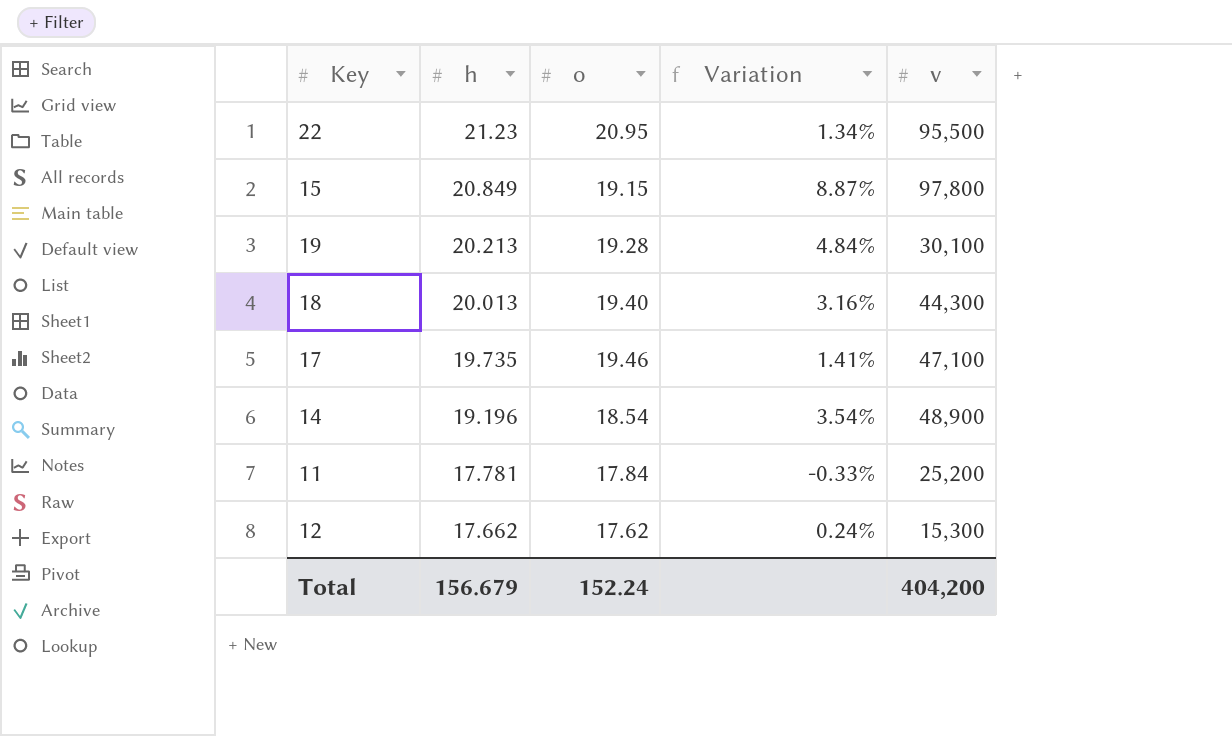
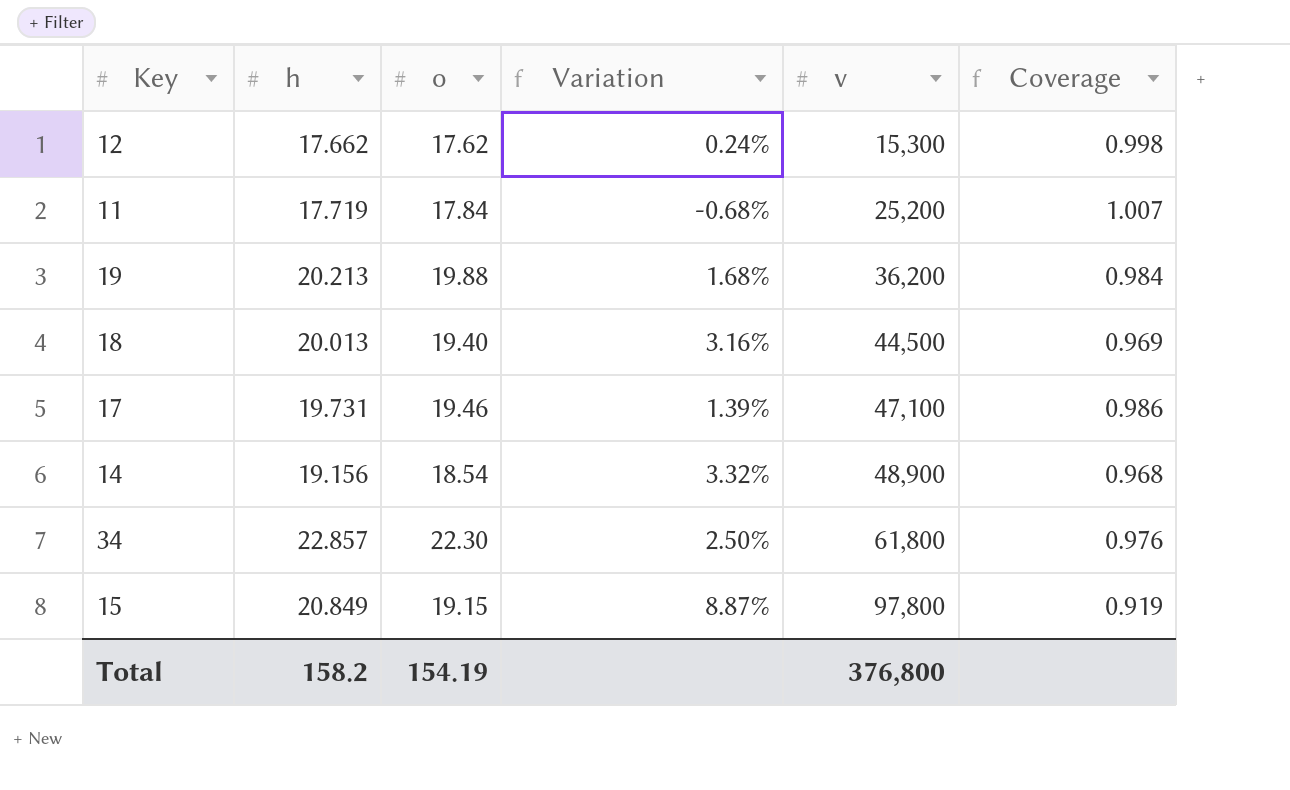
row order: h descending -> v ascending
column Coverage | formula: none -> [o] / [h]
row 22: 21.23 | 20.95 | 1.34% | 95,500 -> none
11 | h: 17.781 -> 17.719
11 | Variation: -0.33% -> -0.68%
19 | o: 19.28 -> 19.88
19 | Variation: 4.84% -> 1.68%
19 | v: 30,100 -> 36,200
18 | v: 44,300 -> 44,500
17 | h: 19.735 -> 19.731
17 | Variation: 1.41% -> 1.39%
14 | h: 19.196 -> 19.156
14 | Variation: 3.54% -> 3.32%
row 34: none -> 22.857 | 22.30 | 2.50% | 61,800 | 0.976
Total | h: 156.679 -> 158.2
Total | o: 152.24 -> 154.19
Total | v: 404,200 -> 376,800

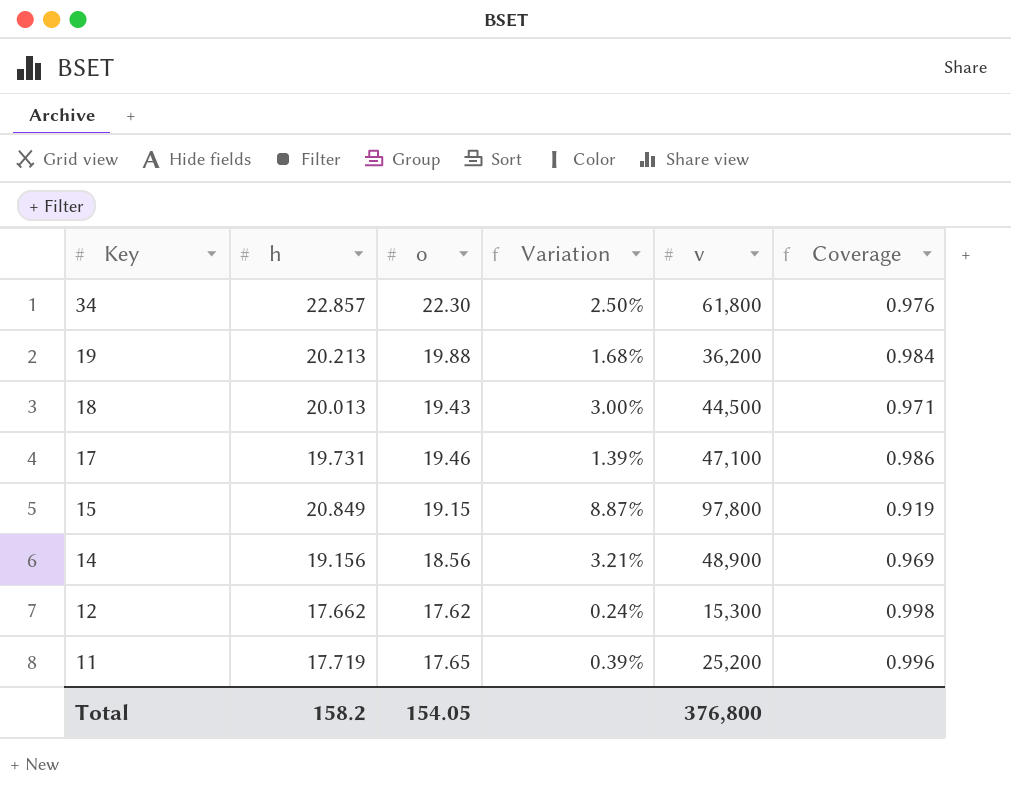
row order: v ascending -> Key descending
18 | o: 19.40 -> 19.43
18 | Variation: 3.16% -> 3.00%
18 | Coverage: 0.969 -> 0.971
14 | o: 18.54 -> 18.56
14 | Variation: 3.32% -> 3.21%
14 | Coverage: 0.968 -> 0.969
11 | o: 17.84 -> 17.65
11 | Variation: -0.68% -> 0.39%
11 | Coverage: 1.007 -> 0.996
Total | o: 154.19 -> 154.05

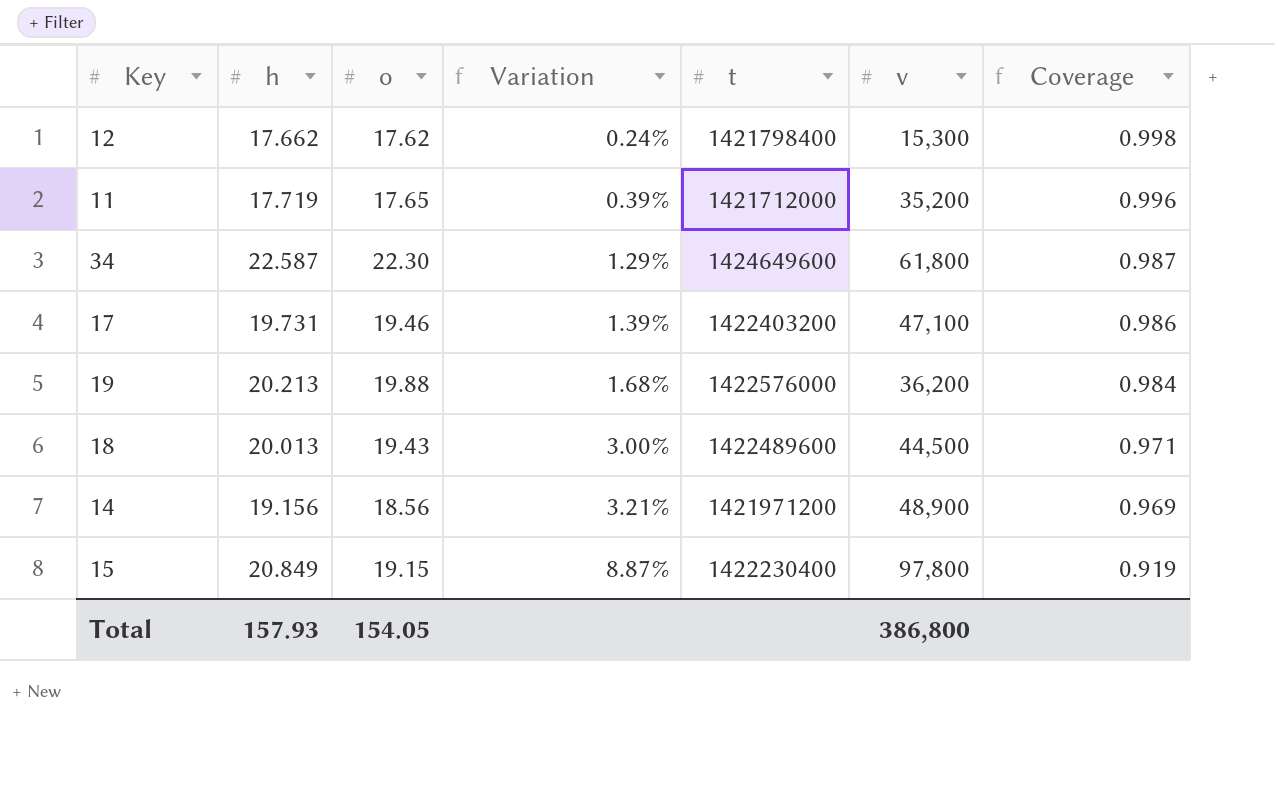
row order: Key descending -> Variation ascending
column t | position: none -> 5
11 | v: 25,200 -> 35,200
34 | h: 22.857 -> 22.587
34 | Variation: 2.50% -> 1.29%
34 | Coverage: 0.976 -> 0.987
Total | h: 158.2 -> 157.93
Total | v: 376,800 -> 386,800

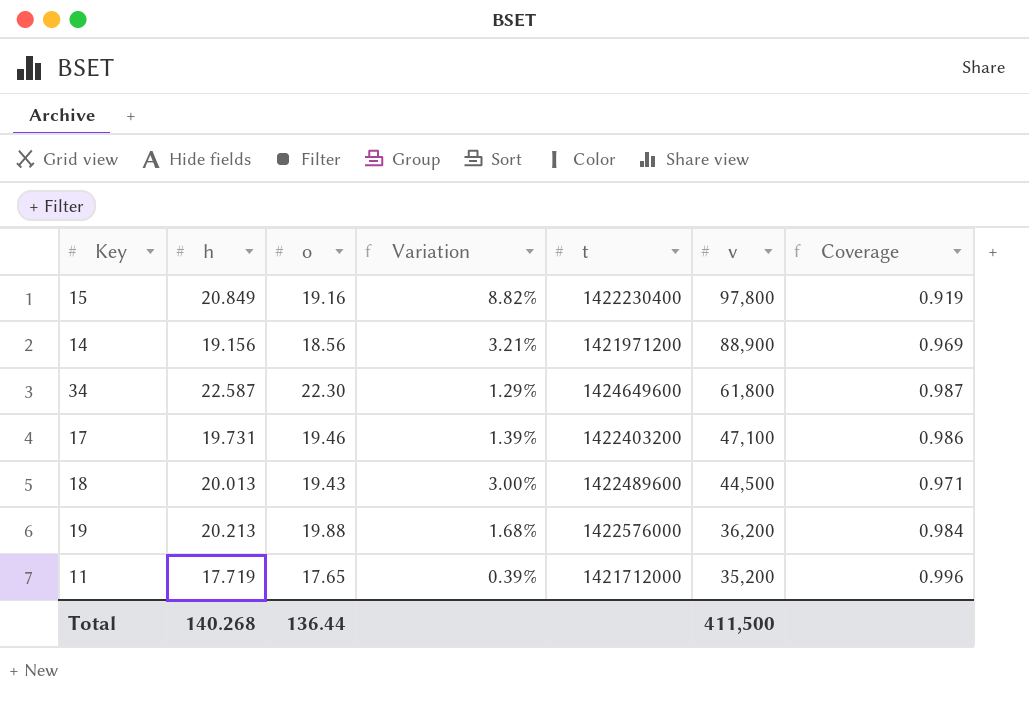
row order: Variation ascending -> v descending
row 12: 17.662 | 17.62 | 0.24% | 1421798400 | 15,300 | 0.998 -> none
15 | o: 19.15 -> 19.16
15 | Variation: 8.87% -> 8.82%
14 | v: 48,900 -> 88,900
Total | h: 157.93 -> 140.268
Total | o: 154.05 -> 136.44
Total | v: 386,800 -> 411,500

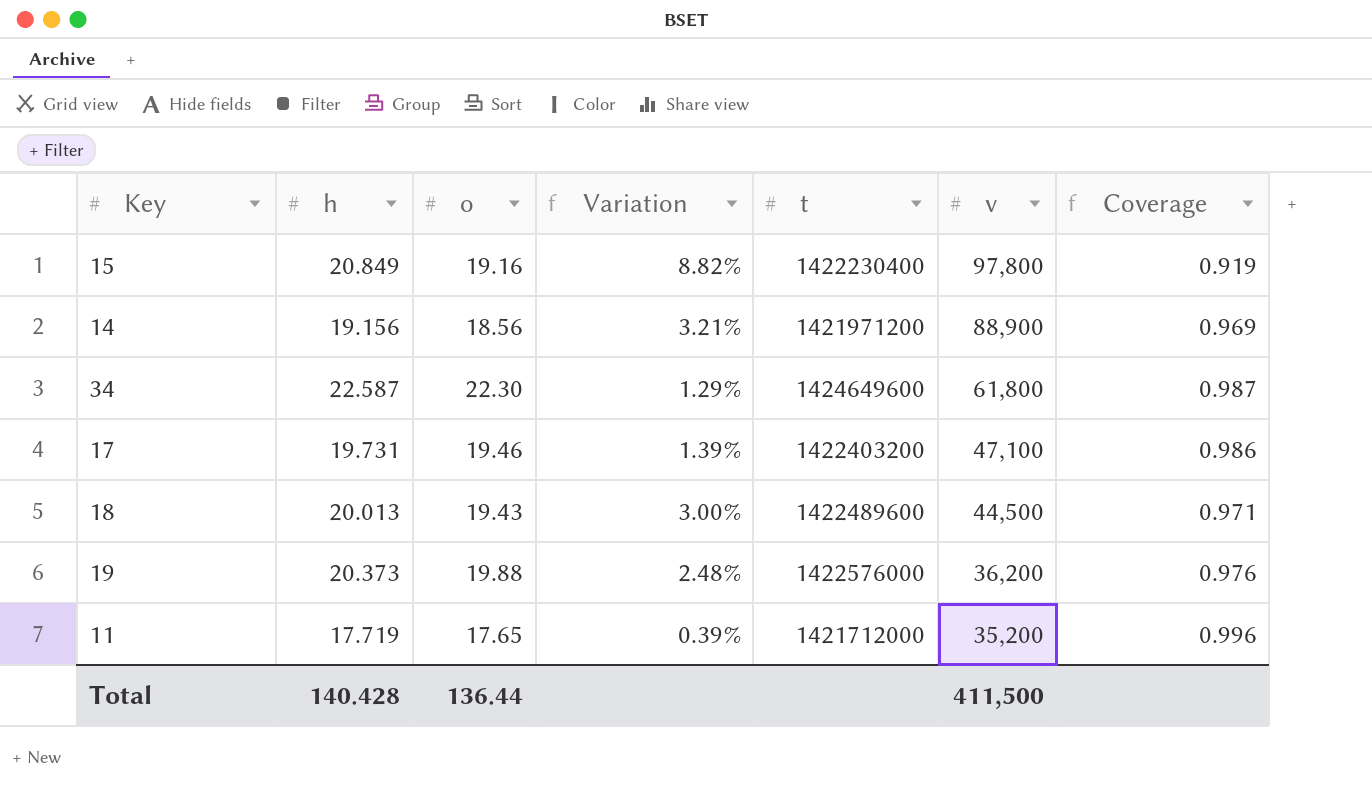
19 | h: 20.213 -> 20.373
19 | Variation: 1.68% -> 2.48%
19 | Coverage: 0.984 -> 0.976
Total | h: 140.268 -> 140.428

